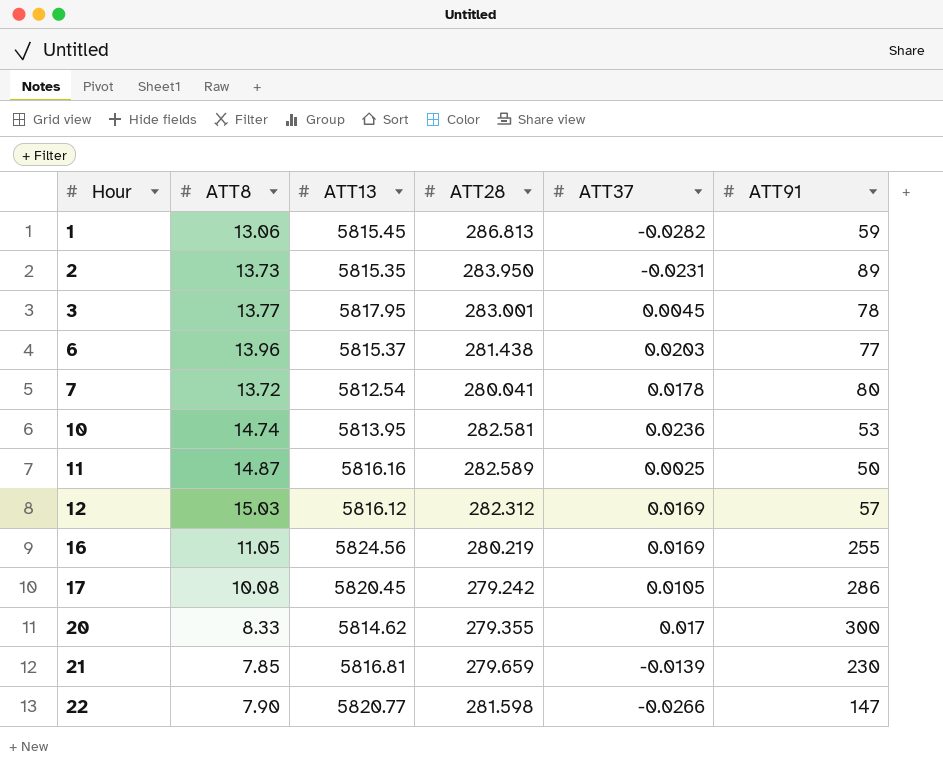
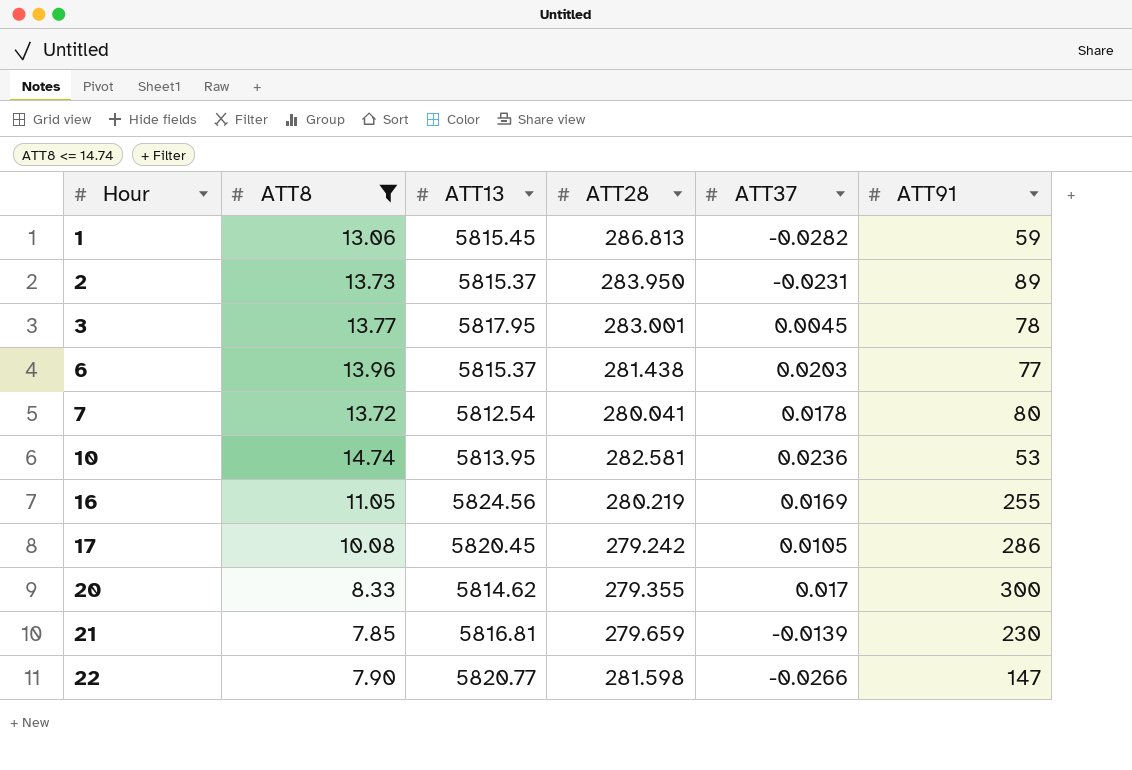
filter: none -> ATT8 <= 14.74
2 | ATT13: 5815.35 -> 5815.37

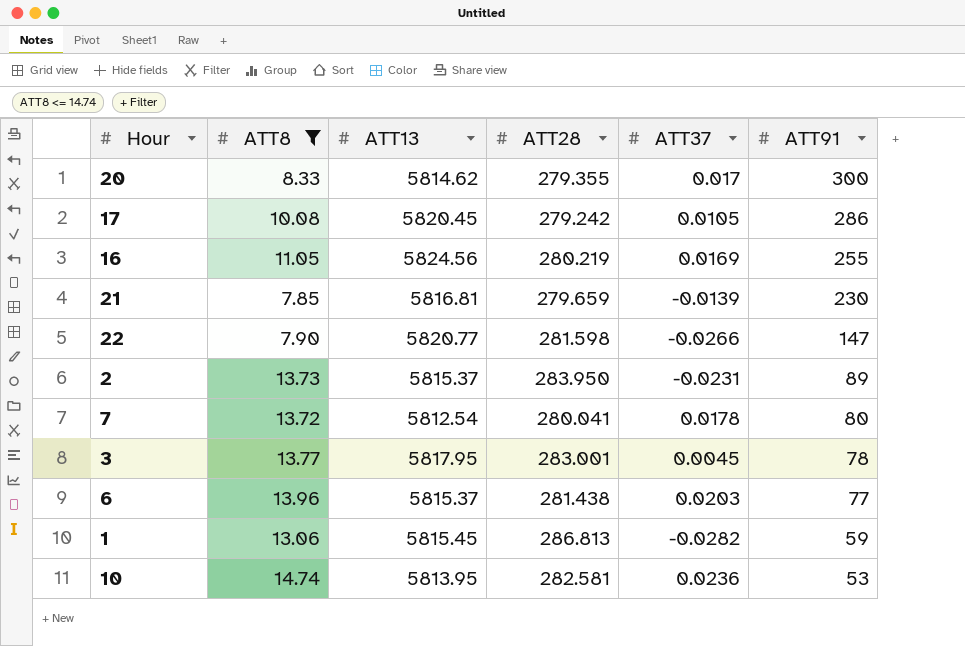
row order: Hour ascending -> ATT91 descending

